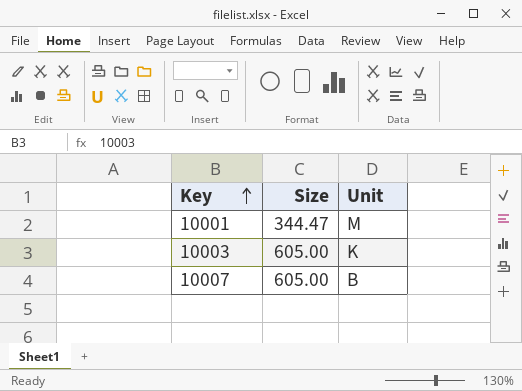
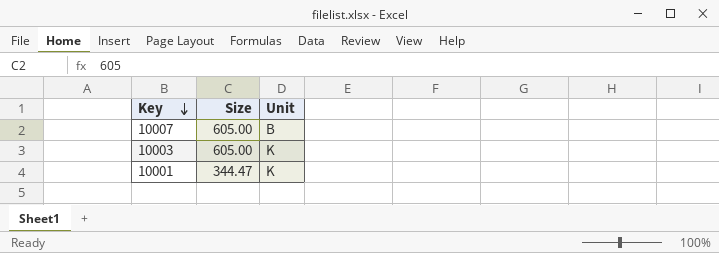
row order: Key ascending -> Key descending
10001 | Unit: M -> K

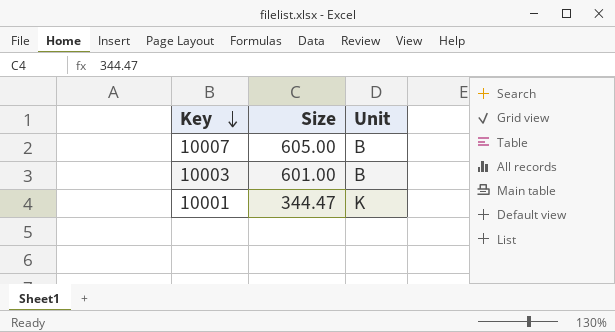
10003 | Size: 605.00 -> 601.00
10003 | Unit: K -> B

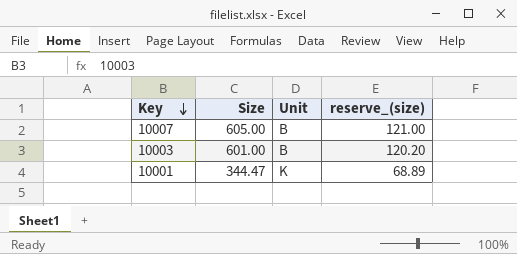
column reserve_(size) | formula: none -> [Size] * 0.2

